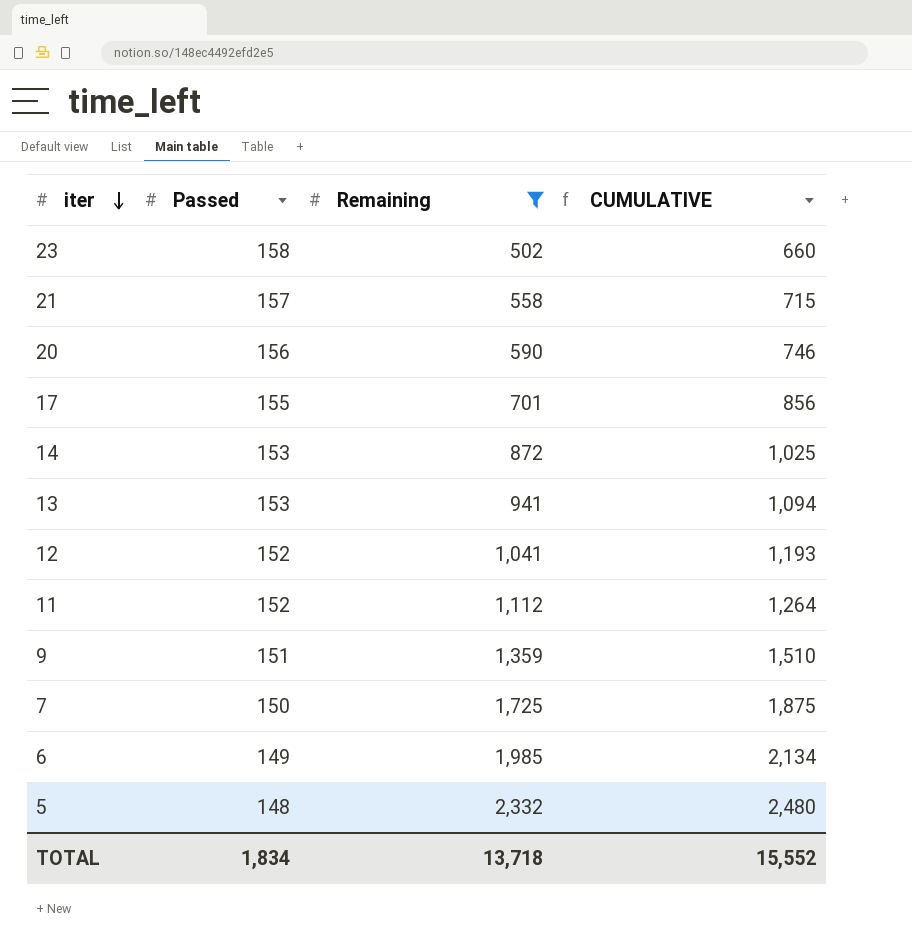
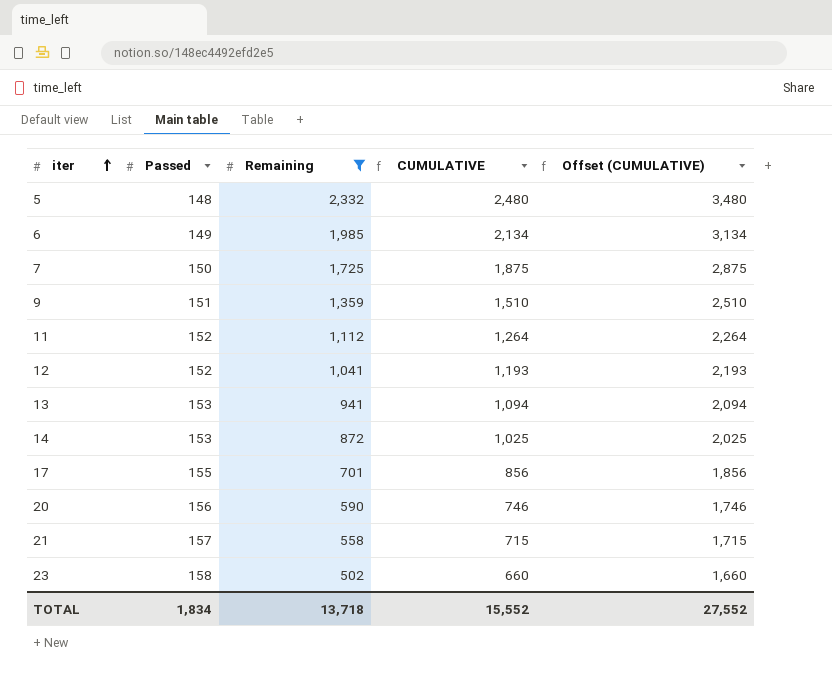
row order: iter descending -> iter ascending
column Offset (CUMULATIVE) | formula: none -> [CUMULATIVE] + 1000

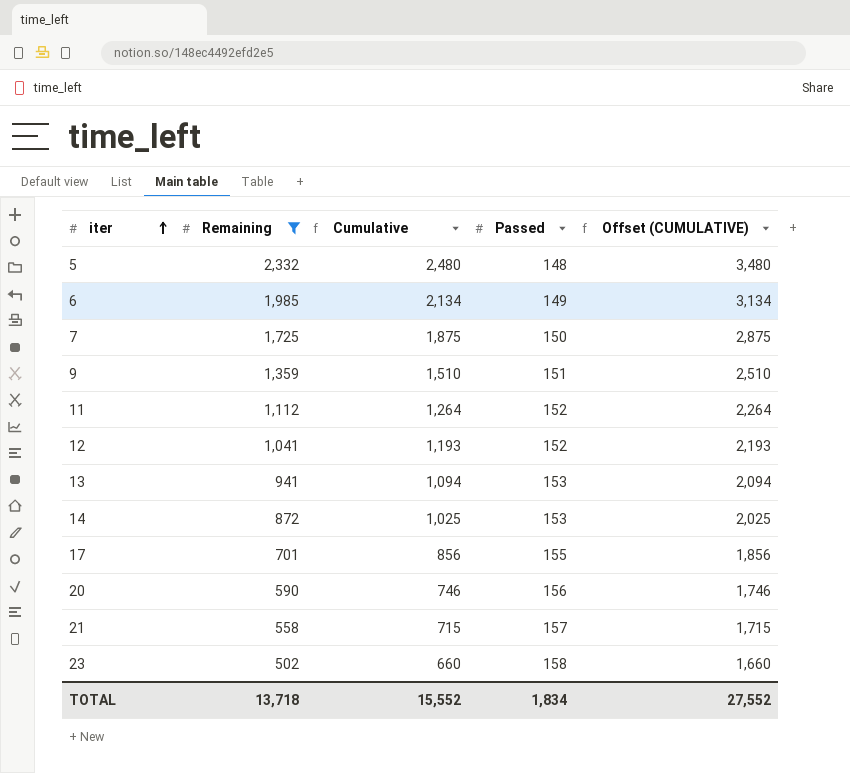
column name: CUMULATIVE -> Cumulative
column Passed | position: 2 -> 4

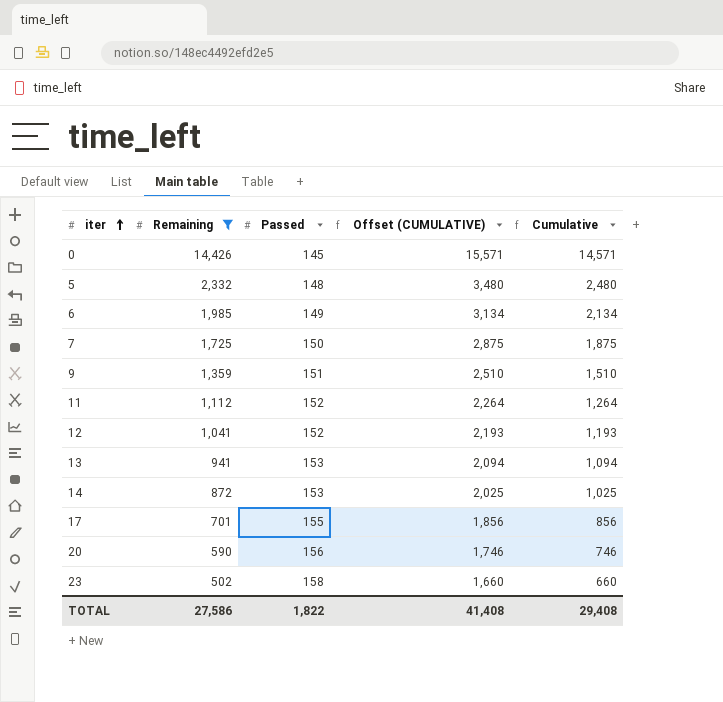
column Cumulative | position: 3 -> 5
row 21: 558 | 715 | 157 | 1,715 -> none
row 0: none -> 14,426 | 145 | 15,571 | 14,571
TOTAL | Remaining: 13,718 -> 27,586
TOTAL | Passed: 1,834 -> 1,822
TOTAL | Offset (CUMULATIVE): 27,552 -> 41,408
TOTAL | Cumulative: 15,552 -> 29,408

